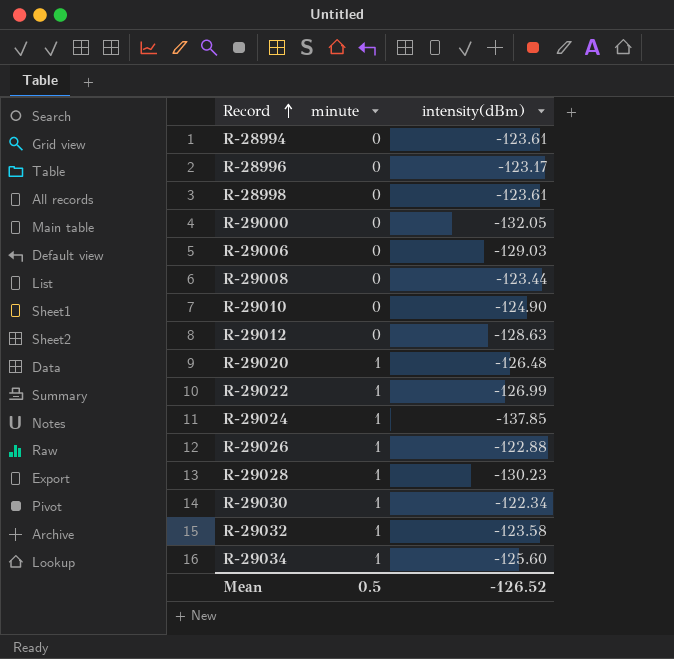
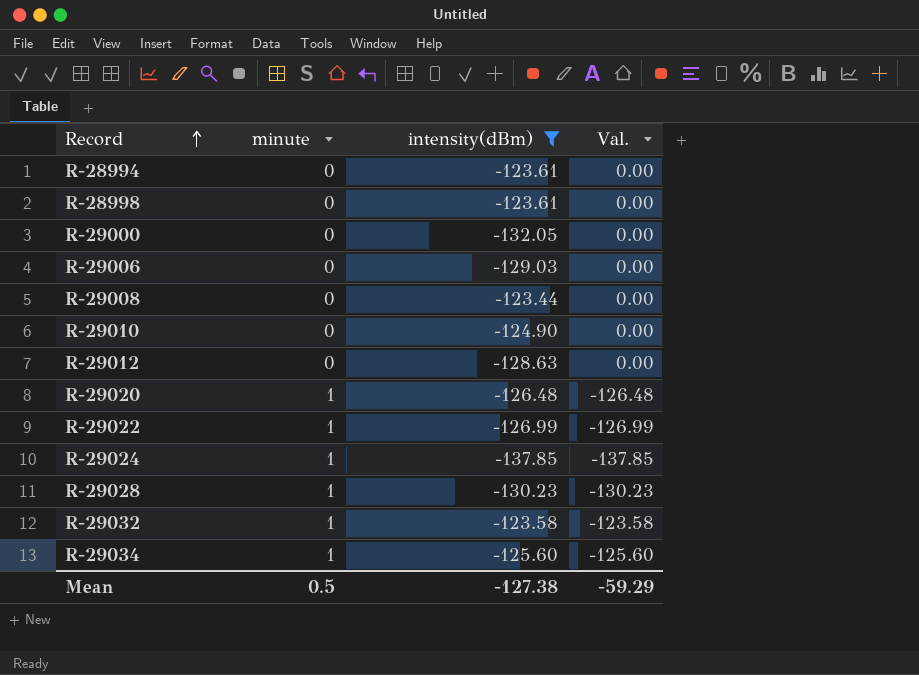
filter: none -> intensity(dBm) <= -123.44
column Val. | formula: none -> [minute] * [intensity(dBm)]
Mean | intensity(dBm): -126.52 -> -127.38

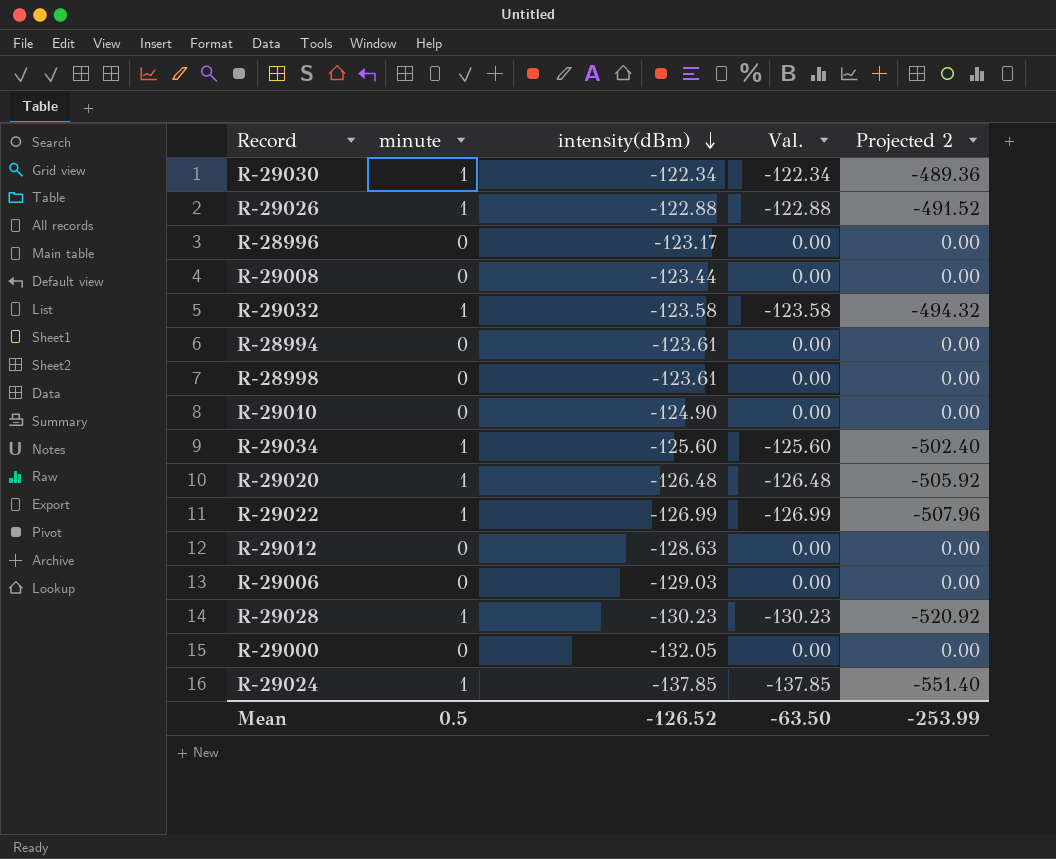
filter: intensity(dBm) <= -123.44 -> none
row order: Record ascending -> intensity(dBm) descending
column Projected 2 | formula: none -> [Val.] * 4
Mean | intensity(dBm): -127.38 -> -126.52
Mean | Val.: -59.29 -> -63.50

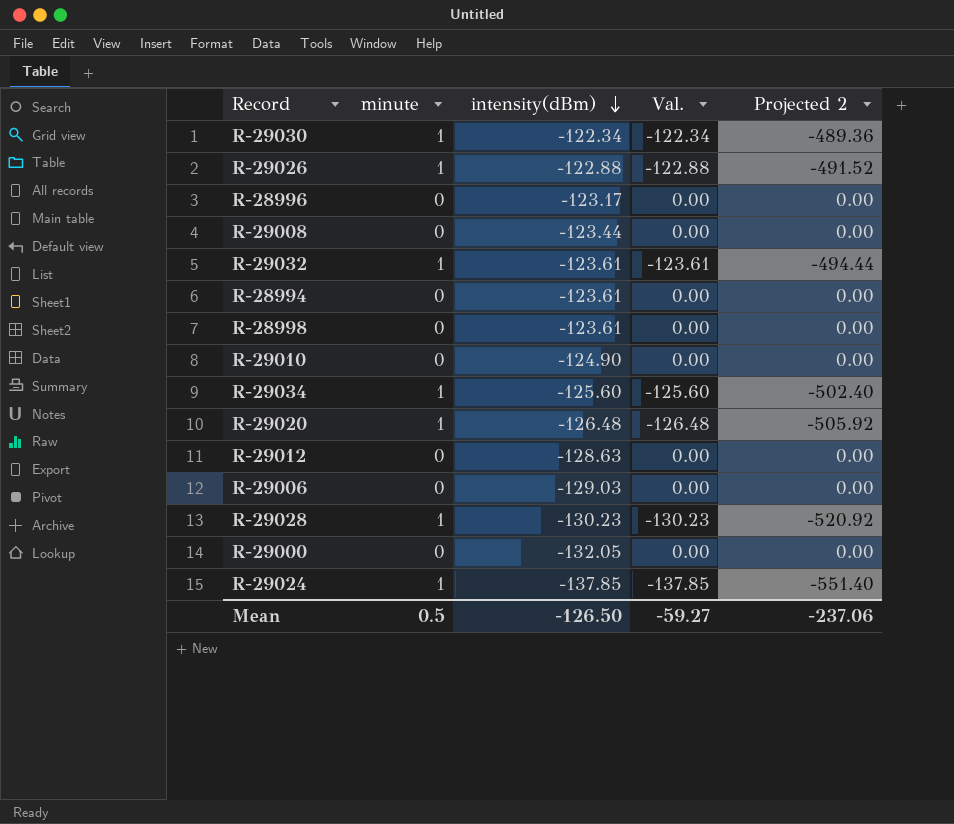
row R-29022: 1 | -126.99 | -126.99 | -507.96 -> none
R-29032 | intensity(dBm): -123.58 -> -123.61
R-29032 | Val.: -123.58 -> -123.61
R-29032 | Projected 2: -494.32 -> -494.44
Mean | intensity(dBm): -126.52 -> -126.50
Mean | Val.: -63.50 -> -59.27
Mean | Projected 2: -253.99 -> -237.06

